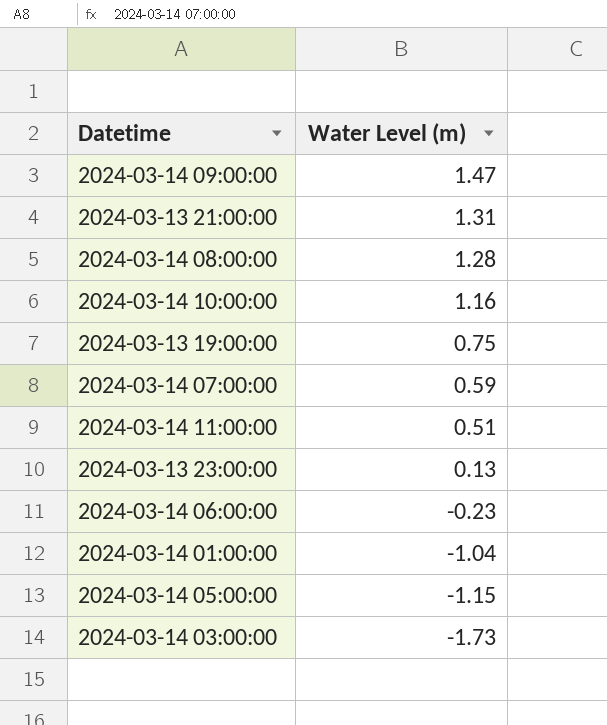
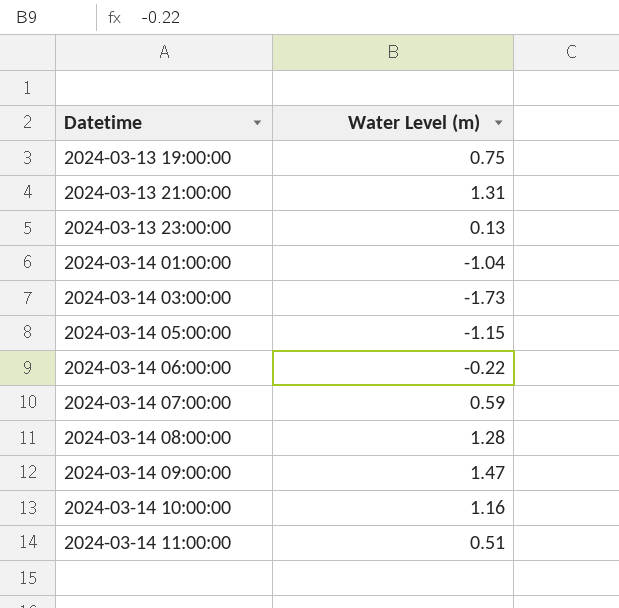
row order: Water Level (m) descending -> Datetime ascending
2024-03-14 06:00:00 | Water Level (m): -0.23 -> -0.22

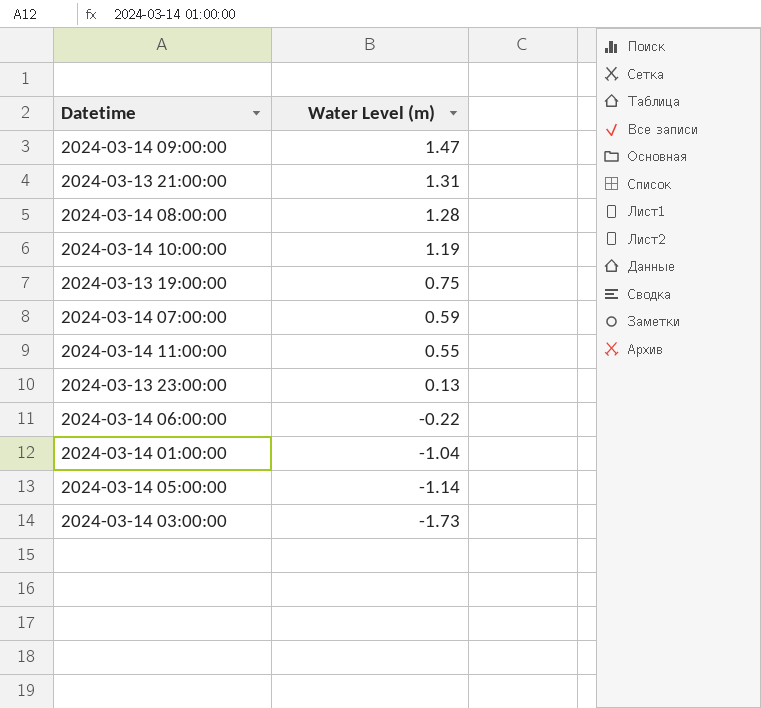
row order: Datetime ascending -> Water Level (m) descending
2024-03-14 10:00:00 | Water Level (m): 1.16 -> 1.19
2024-03-14 11:00:00 | Water Level (m): 0.51 -> 0.55
2024-03-14 05:00:00 | Water Level (m): -1.15 -> -1.14

